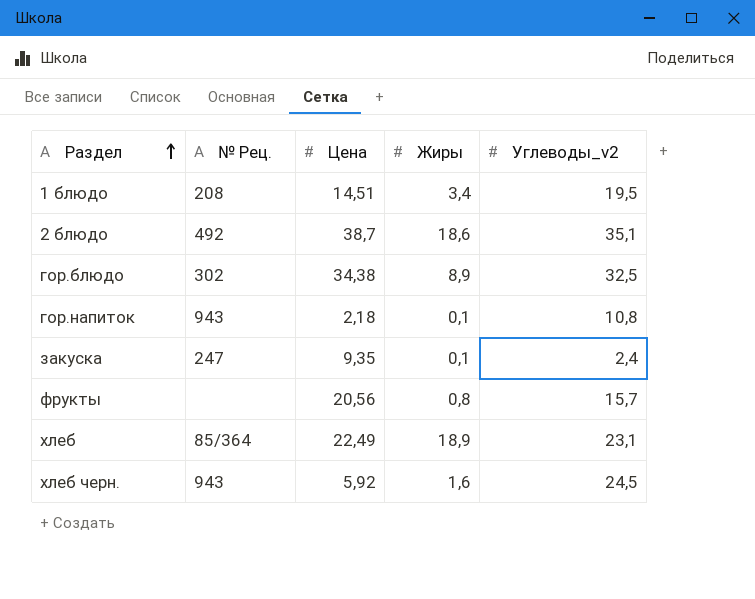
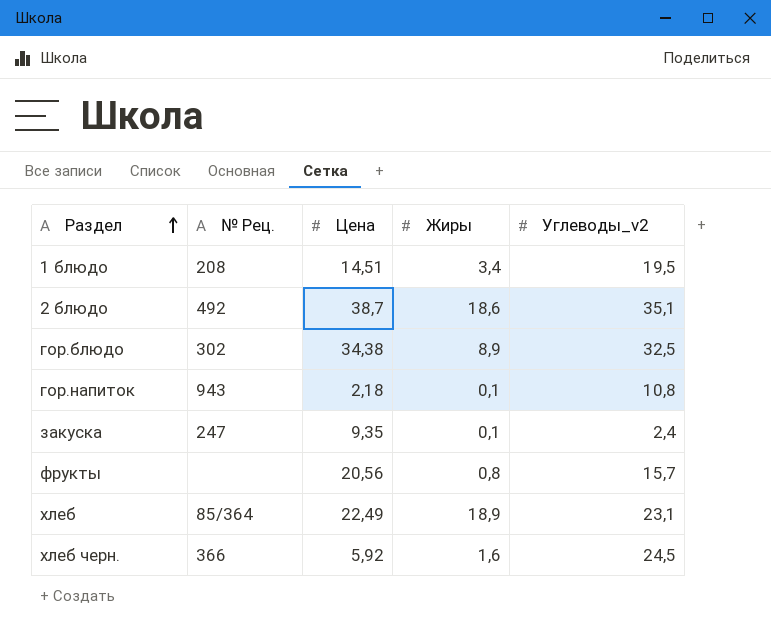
хлеб черн. | № Рец.: 943 -> 366

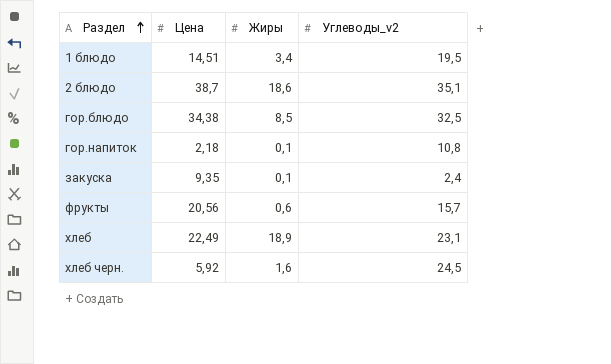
column № Рец. | position: 2 -> none
гор.блюдо | Жиры: 8,9 -> 8,5
фрукты | Жиры: 0,8 -> 0,6

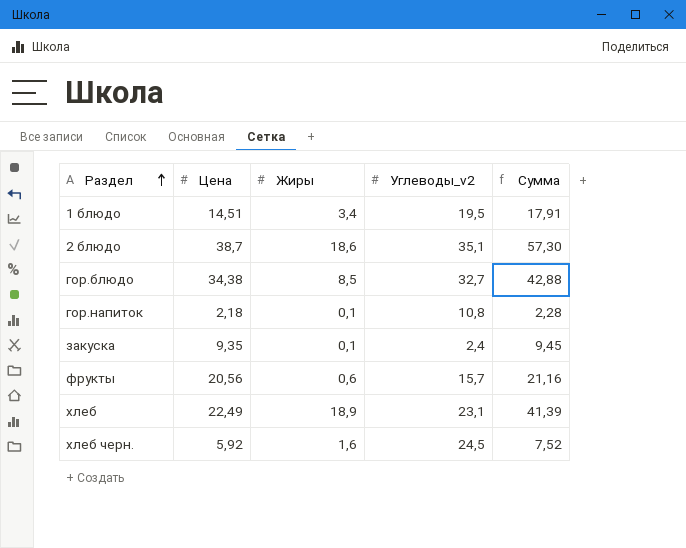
column Сумма | formula: none -> [Цена] + [Жиры]
гор.блюдо | Углеводы_v2: 32,5 -> 32,7

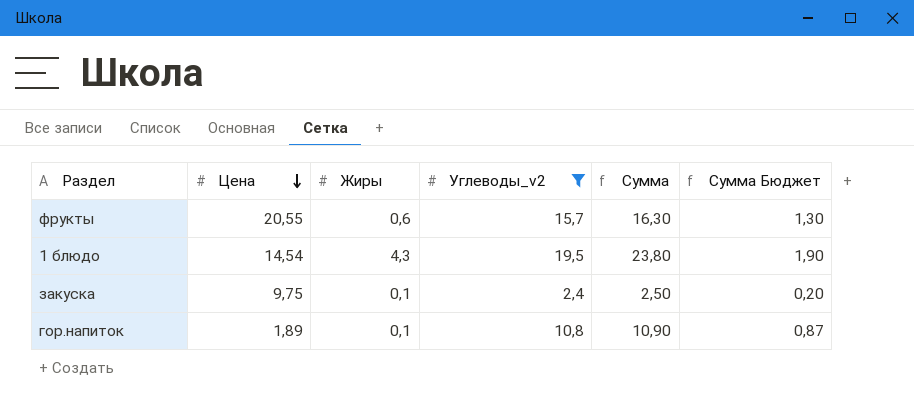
filter: none -> Углеводы_v2 <= 19,5
row order: Раздел ascending -> Цена descending
column Сумма | formula: [Цена] + [Жиры] -> [Жиры] + [Углеводы_v2]
column Сумма Бюджет | formula: none -> [Сумма] * 0,08
фрукты | Цена: 20,56 -> 20,55
1 блюдо | Цена: 14,51 -> 14,54
1 блюдо | Жиры: 3,4 -> 4,3
закуска | Цена: 9,35 -> 9,75
гор.напиток | Цена: 2,18 -> 1,89

